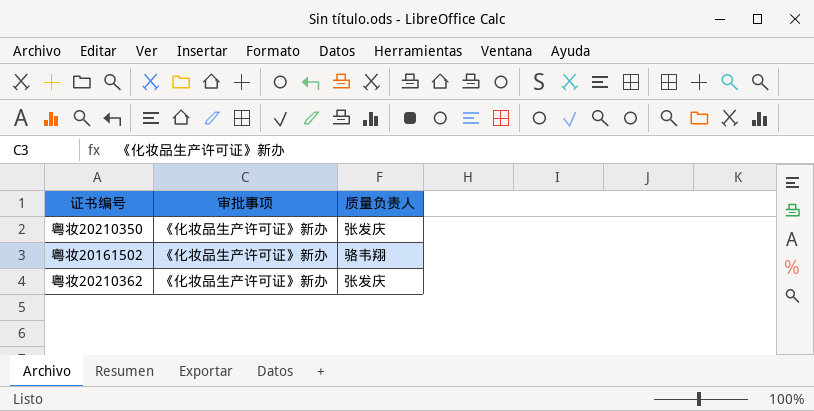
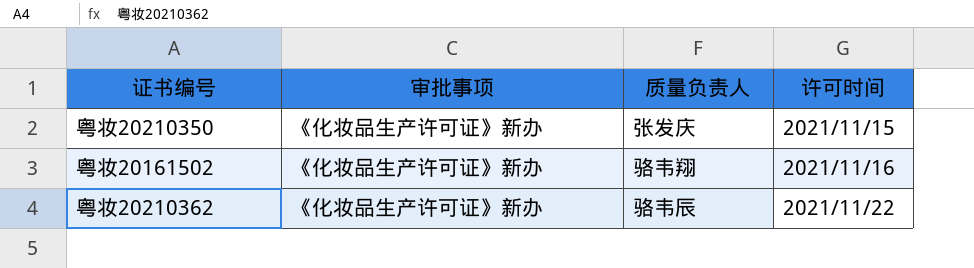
column 许可时间 | position: none -> 4
粤妆20210362 | 质量负责人: 张发庆 -> 骆韦辰

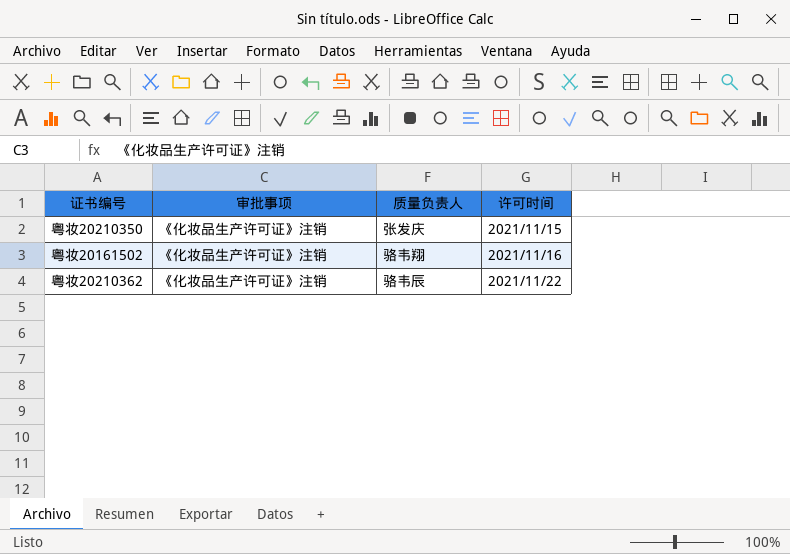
粤妆20210350 | 审批事项: 《化妆品生产许可证》新办 -> 《化妆品生产许可证》注销
粤妆20161502 | 审批事项: 《化妆品生产许可证》新办 -> 《化妆品生产许可证》注销
粤妆20210362 | 审批事项: 《化妆品生产许可证》新办 -> 《化妆品生产许可证》注销

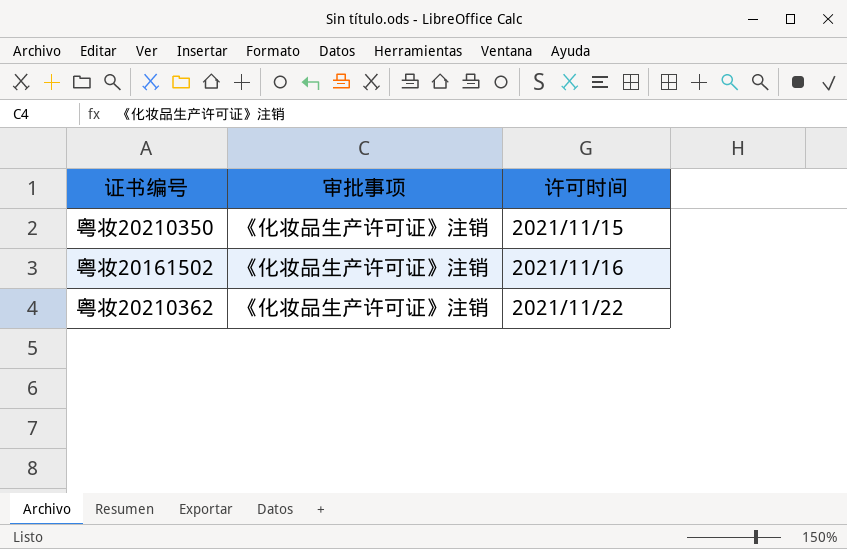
column 质量负责人 | position: 3 -> none

